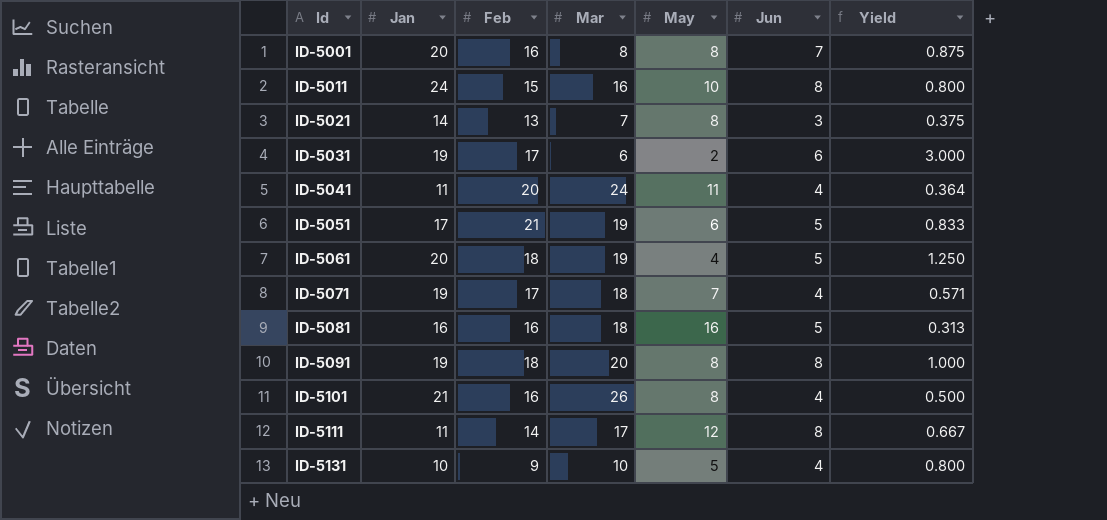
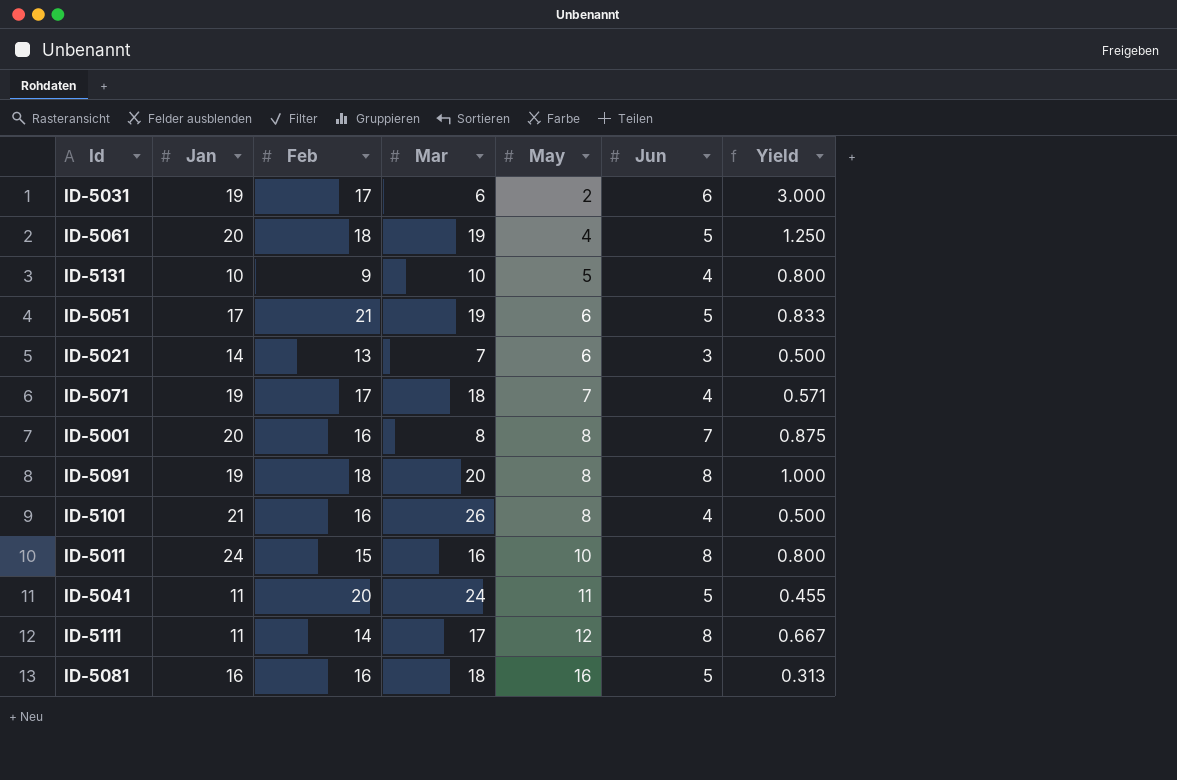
row order: Id ascending -> May ascending
ID-5021 | May: 8 -> 6
ID-5021 | Yield: 0.375 -> 0.500
ID-5041 | Jun: 4 -> 5
ID-5041 | Yield: 0.364 -> 0.455

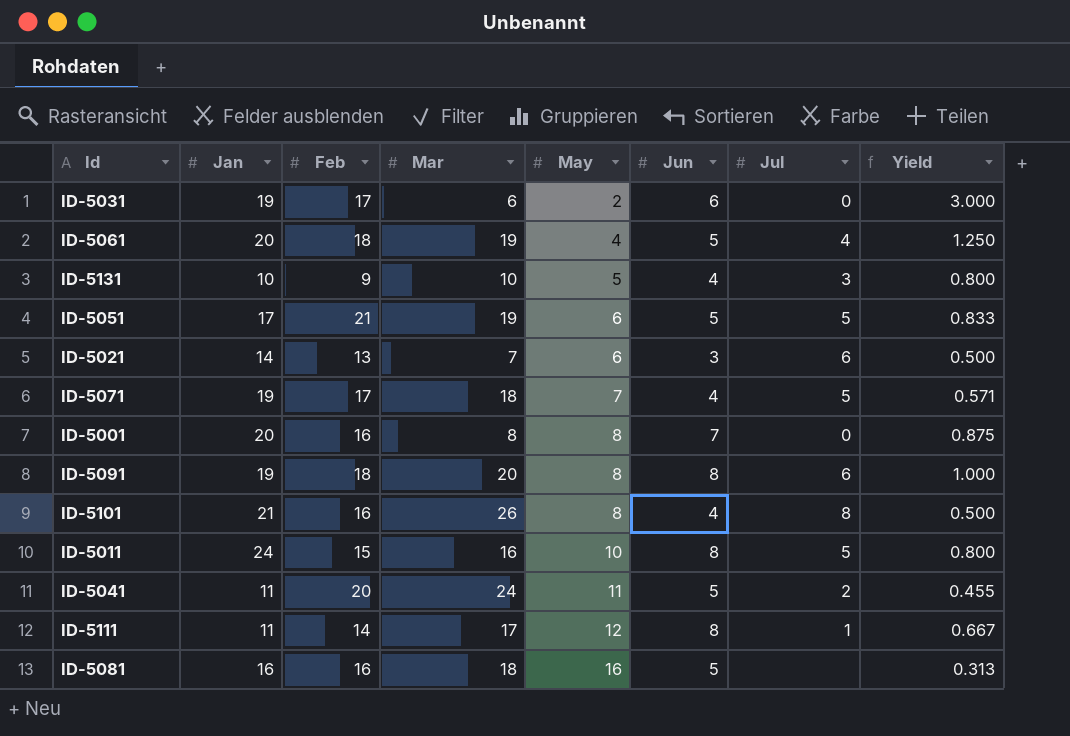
column Jul | position: none -> 7

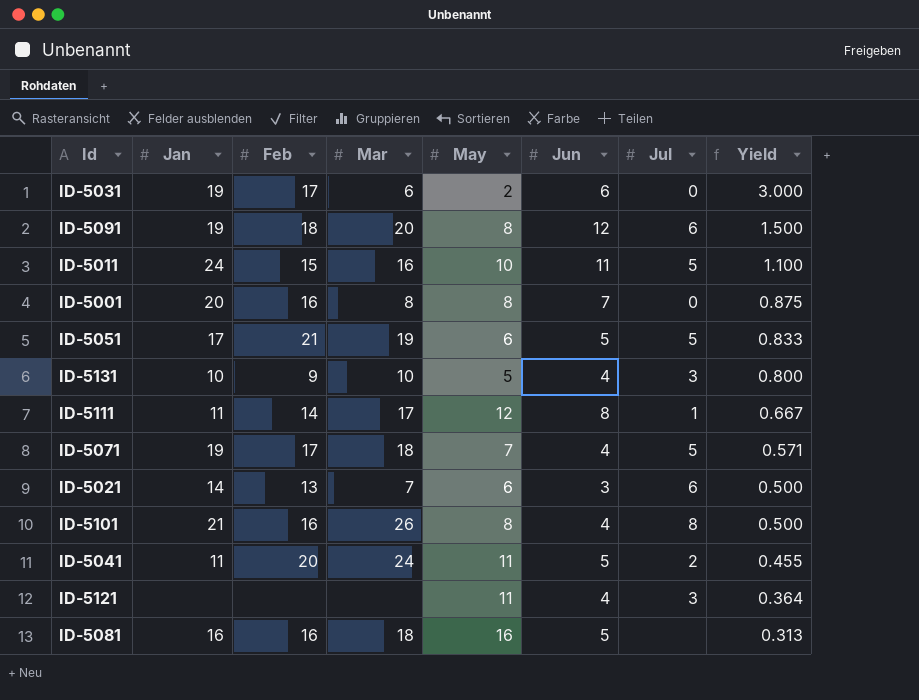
row order: May ascending -> Yield descending
row ID-5061: 20 | 18 | 19 | 4 | 5 | 4 | 1.250 -> none
ID-5091 | Jun: 8 -> 12
ID-5091 | Yield: 1.000 -> 1.500
ID-5011 | Jun: 8 -> 11
ID-5011 | Yield: 0.800 -> 1.100
row ID-5121: none -> none | none | none | 11 | 4 | 3 | 0.364

